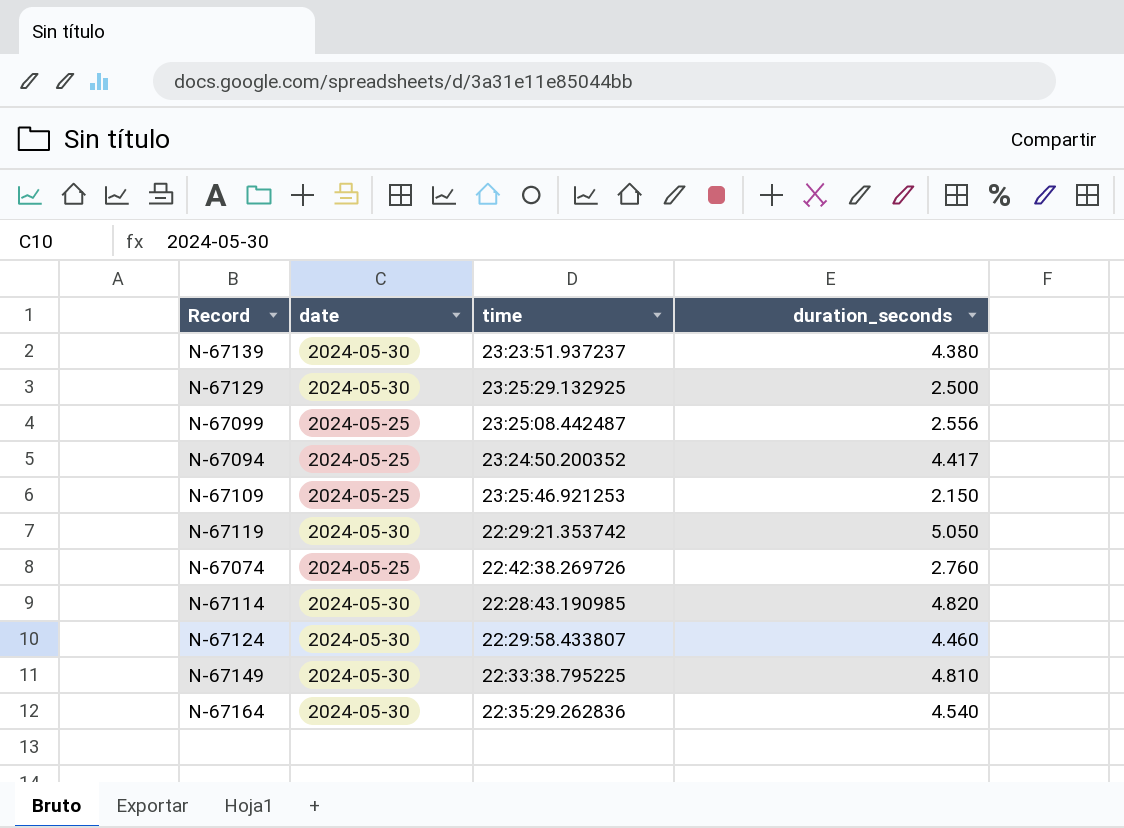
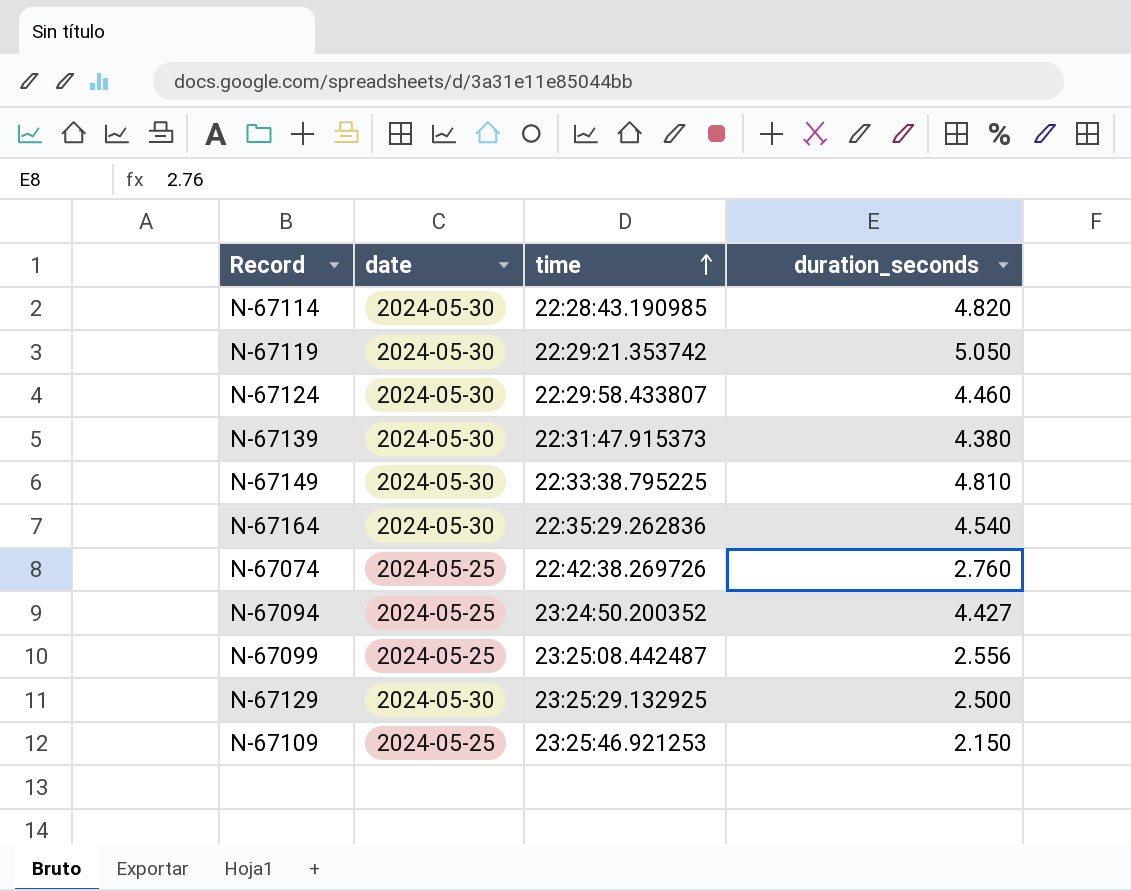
row order: none -> time ascending
N-67139 | time: 23:23:51.937237 -> 22:31:47.915373
N-67094 | duration_seconds: 4.417 -> 4.427

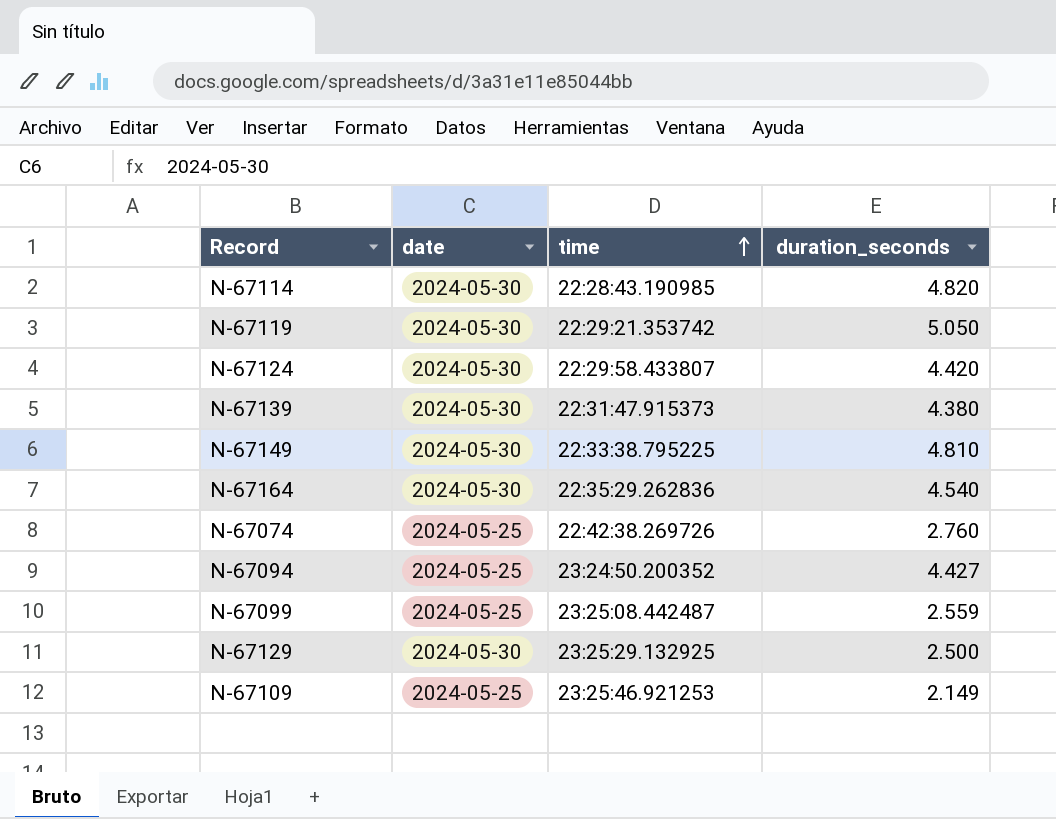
N-67124 | duration_seconds: 4.460 -> 4.420
N-67099 | duration_seconds: 2.556 -> 2.559
N-67109 | duration_seconds: 2.150 -> 2.149

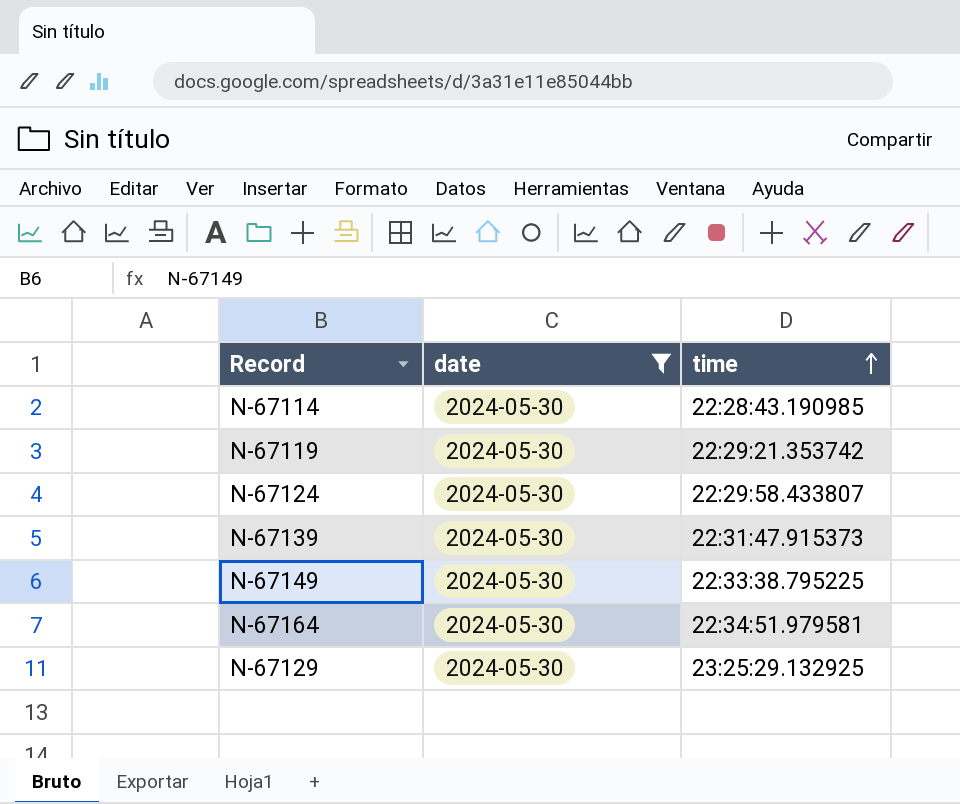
filter: none -> date = 2024-05-30
column duration_seconds | position: 4 -> none
N-67164 | time: 22:35:29.262836 -> 22:34:51.979581

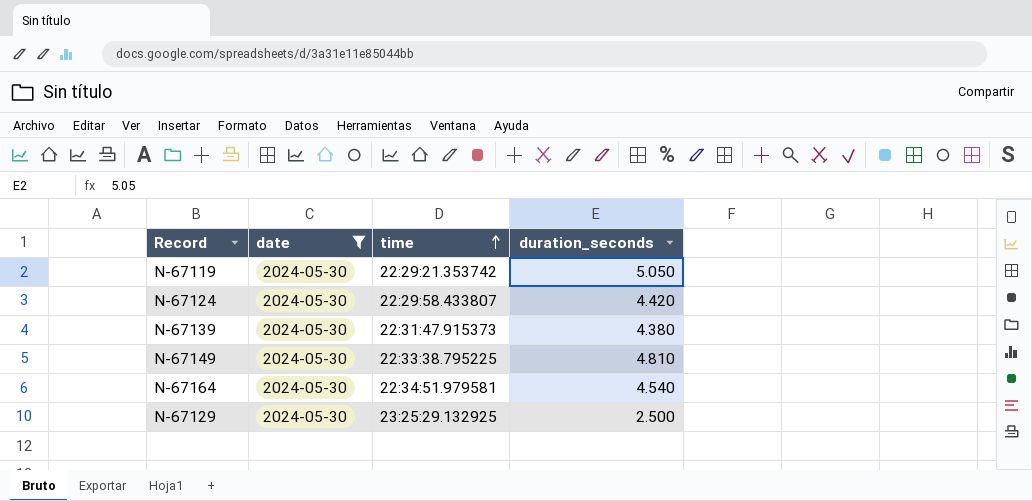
column duration_seconds | position: none -> 4
row N-67114: 2024-05-30 | 22:28:43.190985 -> none

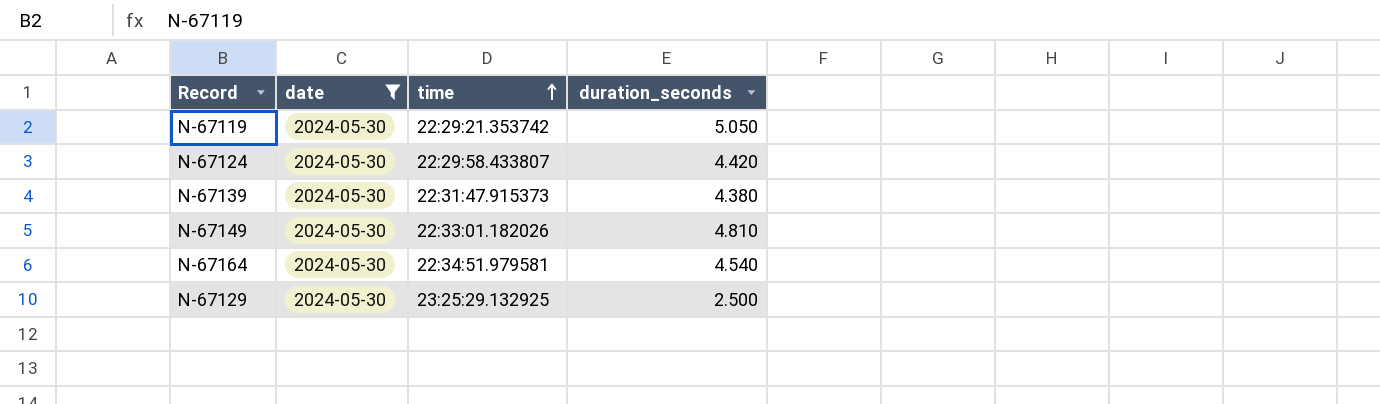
N-67149 | time: 22:33:38.795225 -> 22:33:01.182026

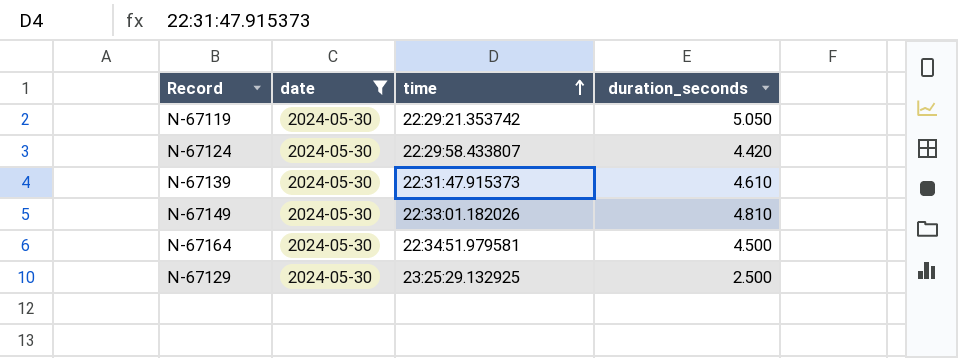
N-67139 | duration_seconds: 4.380 -> 4.610
N-67164 | duration_seconds: 4.540 -> 4.500

